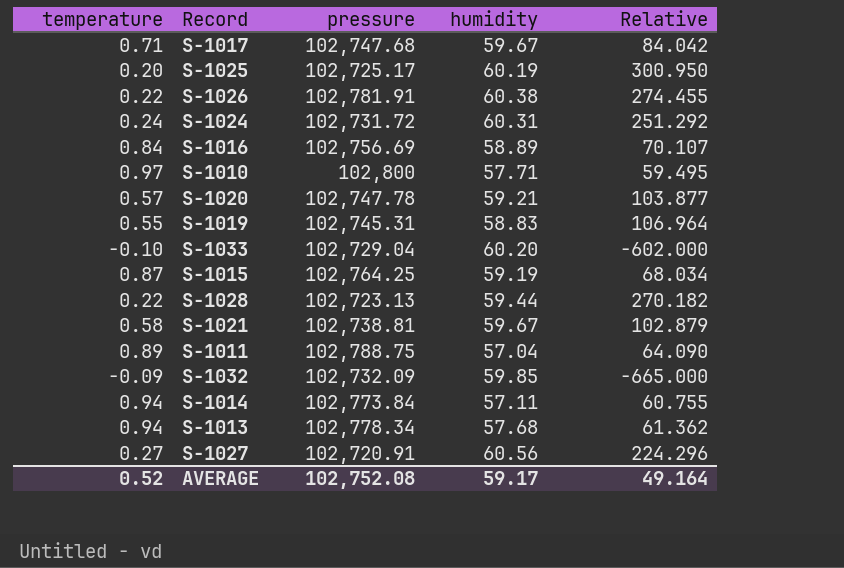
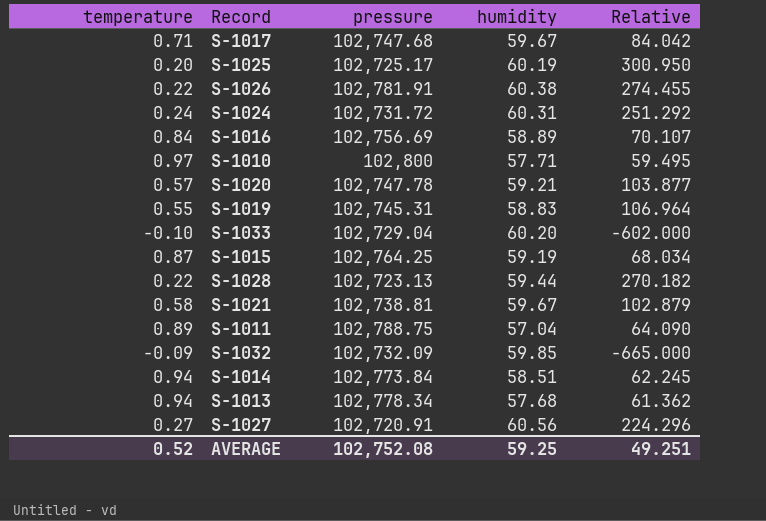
S-1014 | humidity: 57.11 -> 58.51
S-1014 | Relative: 60.755 -> 62.245
AVERAGE | humidity: 59.17 -> 59.25
AVERAGE | Relative: 49.164 -> 49.251

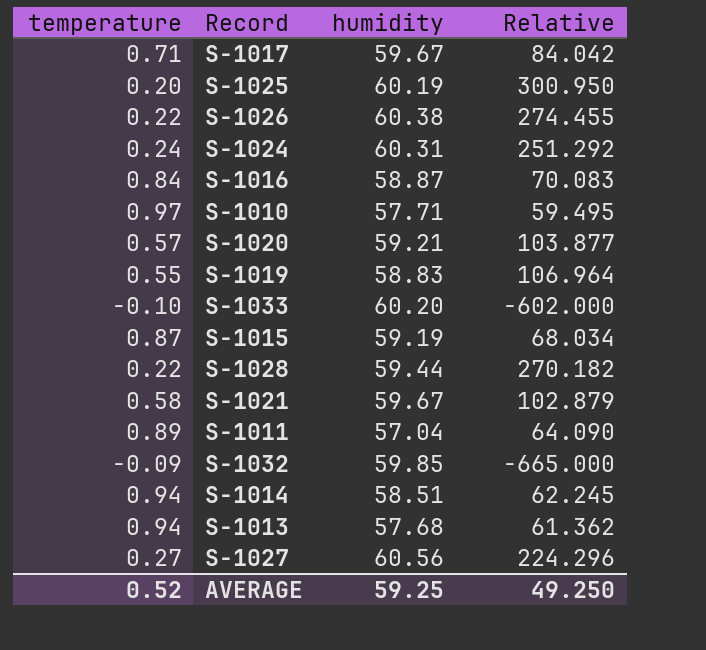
column pressure | position: 3 -> none
S-1016 | humidity: 58.89 -> 58.87
S-1016 | Relative: 70.107 -> 70.083
AVERAGE | Relative: 49.251 -> 49.250

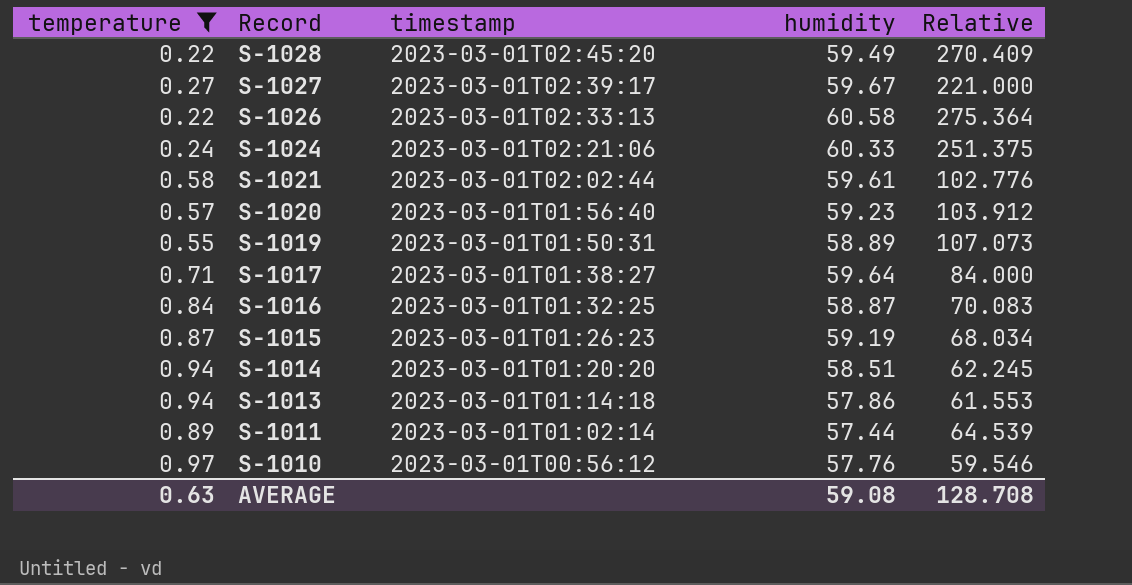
filter: none -> temperature >= 0.22
row order: none -> Record descending
column timestamp | position: none -> 3
S-1028 | humidity: 59.44 -> 59.49
S-1028 | Relative: 270.182 -> 270.409
S-1027 | humidity: 60.56 -> 59.67
S-1027 | Relative: 224.296 -> 221.000
S-1026 | humidity: 60.38 -> 60.58
S-1026 | Relative: 274.455 -> 275.364
S-1024 | humidity: 60.31 -> 60.33
S-1024 | Relative: 251.292 -> 251.375
S-1021 | humidity: 59.67 -> 59.61
S-1021 | Relative: 102.879 -> 102.776
S-1020 | humidity: 59.21 -> 59.23
S-1020 | Relative: 103.877 -> 103.912
S-1019 | humidity: 58.83 -> 58.89
S-1019 | Relative: 106.964 -> 107.073
S-1017 | humidity: 59.67 -> 59.64
S-1017 | Relative: 84.042 -> 84.000
S-1013 | humidity: 57.68 -> 57.86
S-1013 | Relative: 61.362 -> 61.553
S-1011 | humidity: 57.04 -> 57.44
S-1011 | Relative: 64.090 -> 64.539
S-1010 | humidity: 57.71 -> 57.76
S-1010 | Relative: 59.495 -> 59.546
AVERAGE | temperature: 0.52 -> 0.63
AVERAGE | humidity: 59.25 -> 59.08
AVERAGE | Relative: 49.250 -> 128.708

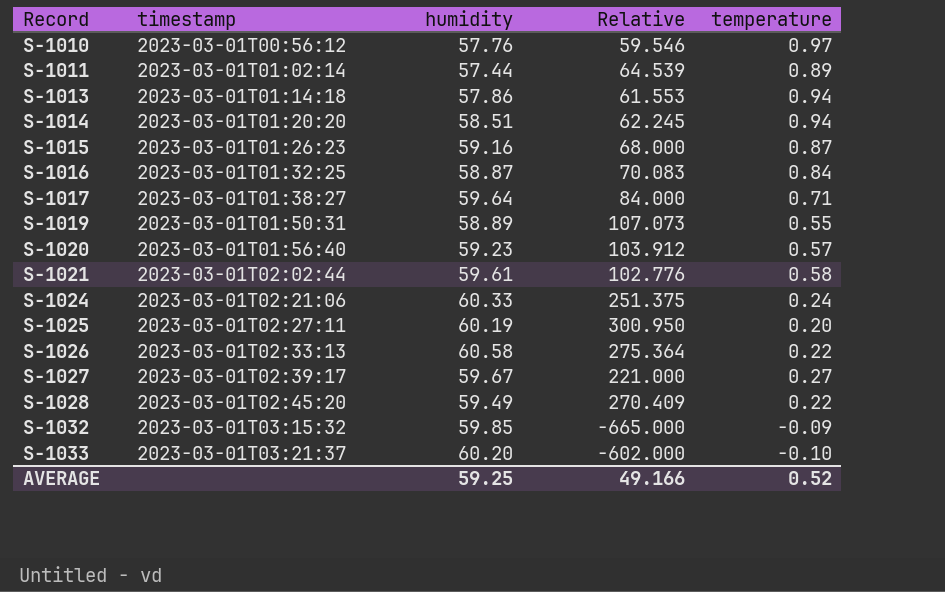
filter: temperature >= 0.22 -> none
row order: Record descending -> Record ascending
column temperature | position: 1 -> 5
S-1015 | humidity: 59.19 -> 59.16
S-1015 | Relative: 68.034 -> 68.000
AVERAGE | humidity: 59.08 -> 59.25
AVERAGE | Relative: 128.708 -> 49.166
AVERAGE | temperature: 0.63 -> 0.52

